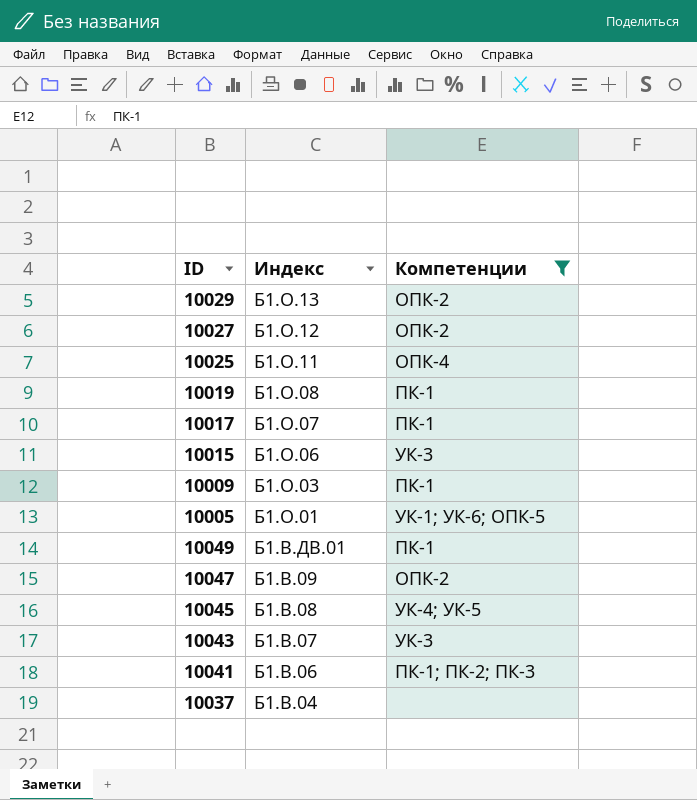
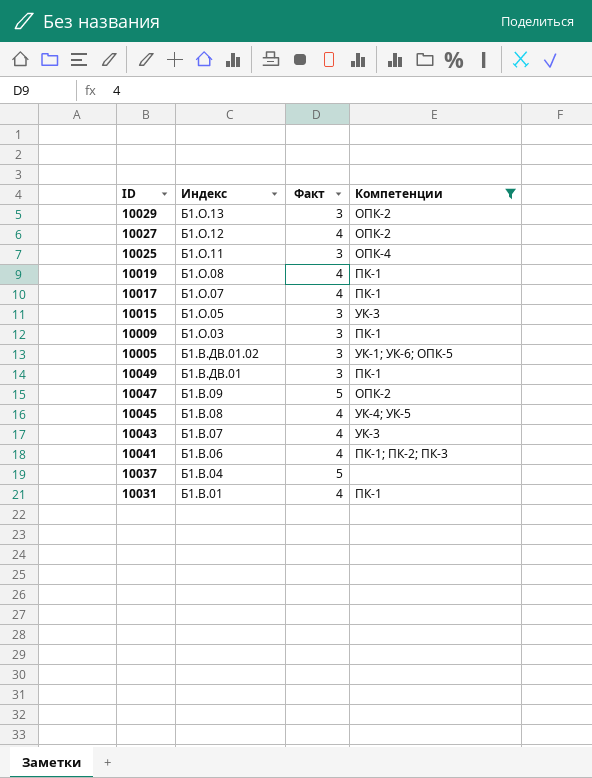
column Факт | position: none -> 3
10015 | Индекс: Б1.О.06 -> Б1.О.05
10005 | Индекс: Б1.О.01 -> Б1.В.ДВ.01.02
row 10031: none -> Б1.В.01 | 4 | ПК-1

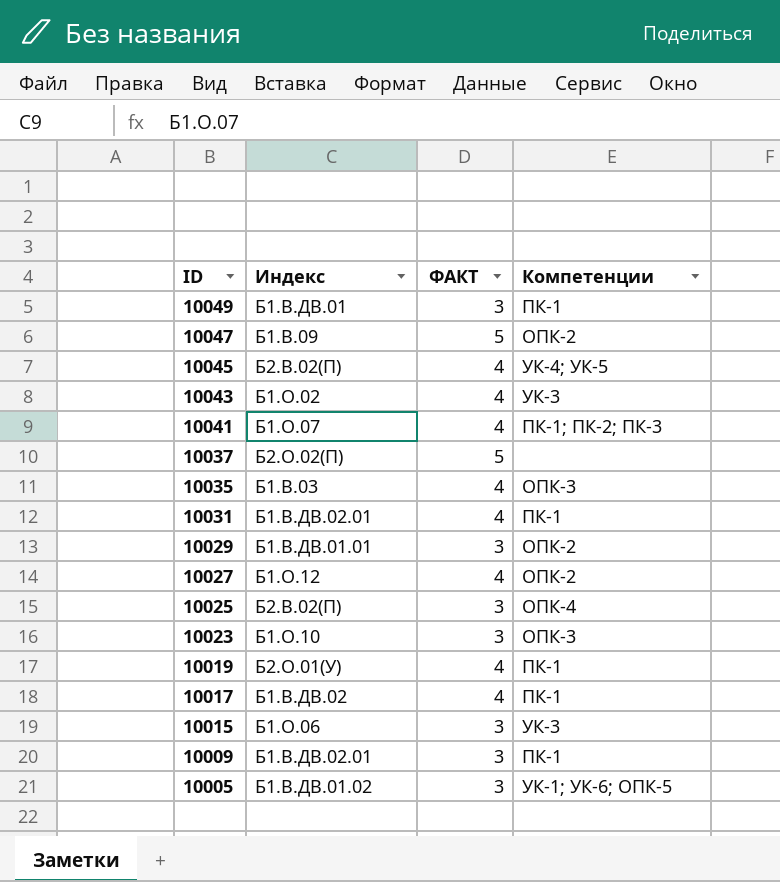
filter: Компетенции != ОПК-3 -> none
row order: Индекс descending -> ID descending
column name: Факт -> ФАКТ
10045 | Индекс: Б1.В.08 -> Б2.В.02(П)
10043 | Индекс: Б1.В.07 -> Б1.О.02
10041 | Индекс: Б1.В.06 -> Б1.О.07
10037 | Индекс: Б1.В.04 -> Б2.О.02(П)
10031 | Индекс: Б1.В.01 -> Б1.В.ДВ.02.01
10029 | Индекс: Б1.О.13 -> Б1.В.ДВ.01.01
10025 | Индекс: Б1.О.11 -> Б2.В.02(П)
10019 | Индекс: Б1.О.08 -> Б2.О.01(У)
10017 | Индекс: Б1.О.07 -> Б1.В.ДВ.02
10015 | Индекс: Б1.О.05 -> Б1.О.06
10009 | Индекс: Б1.О.03 -> Б1.В.ДВ.02.01

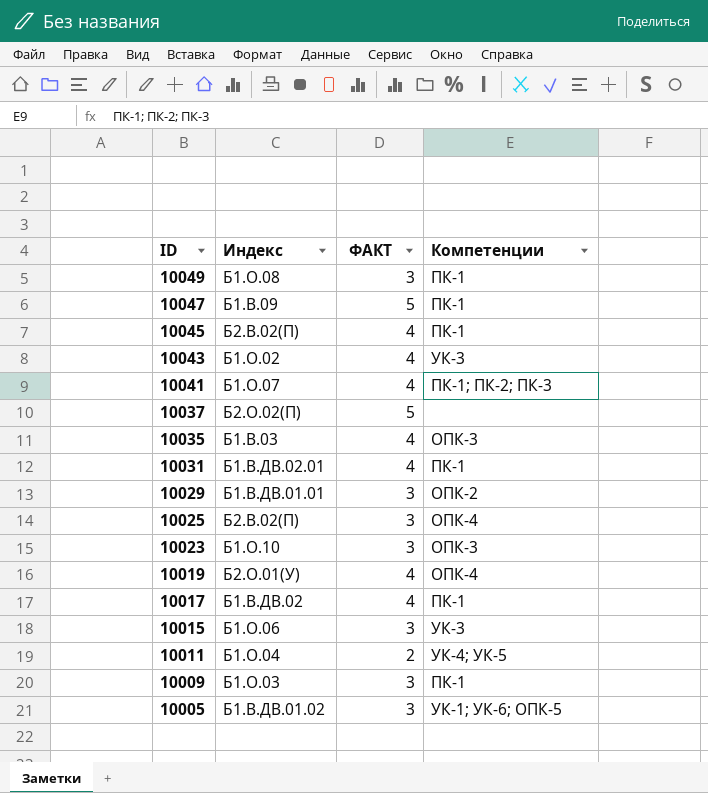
row 10027: Б1.О.12 | 4 | ОПК-2 -> none
10049 | Индекс: Б1.В.ДВ.01 -> Б1.О.08
10047 | Компетенции: ОПК-2 -> ПК-1
10045 | Компетенции: УК-4; УК-5 -> ПК-1
10019 | Компетенции: ПК-1 -> ОПК-4
row 10011: none -> Б1.О.04 | 2 | УК-4; УК-5
10009 | Индекс: Б1.В.ДВ.02.01 -> Б1.О.03

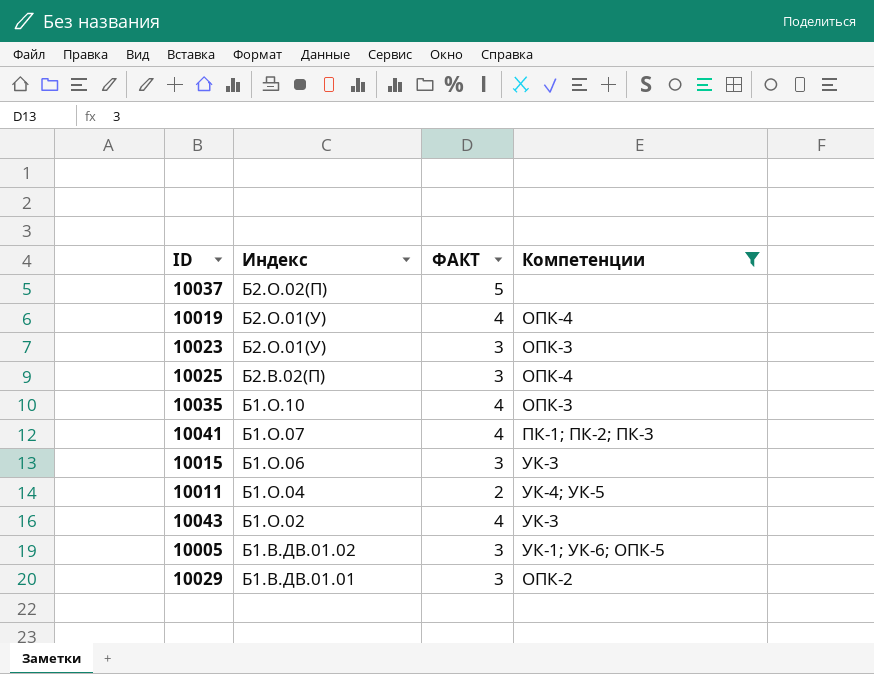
filter: none -> Компетенции != ПК-1
row order: ID descending -> Индекс descending
10023 | Индекс: Б1.О.10 -> Б2.О.01(У)
10035 | Индекс: Б1.В.03 -> Б1.О.10

